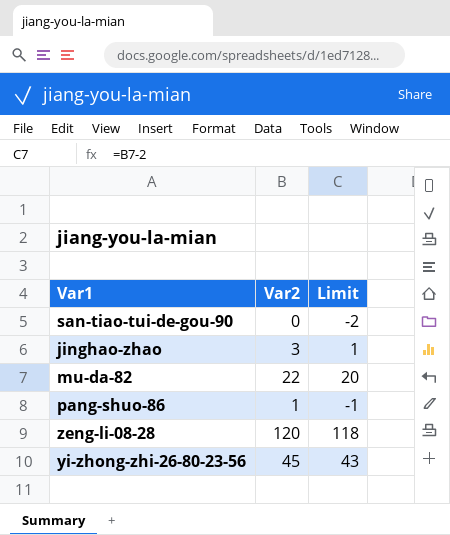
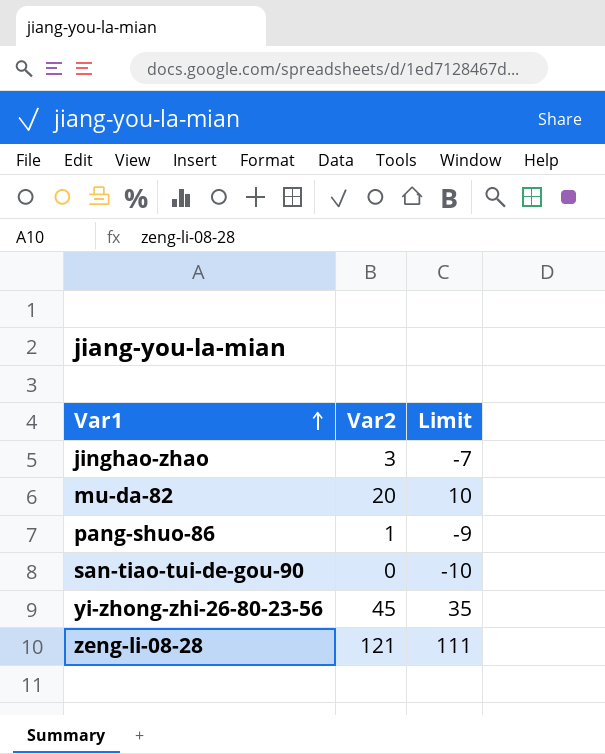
row order: none -> Var1 ascending
column Limit | formula: [Var2] - 2 -> [Var2] - 10
mu-da-82 | Var2: 22 -> 20
zeng-li-08-28 | Var2: 120 -> 121

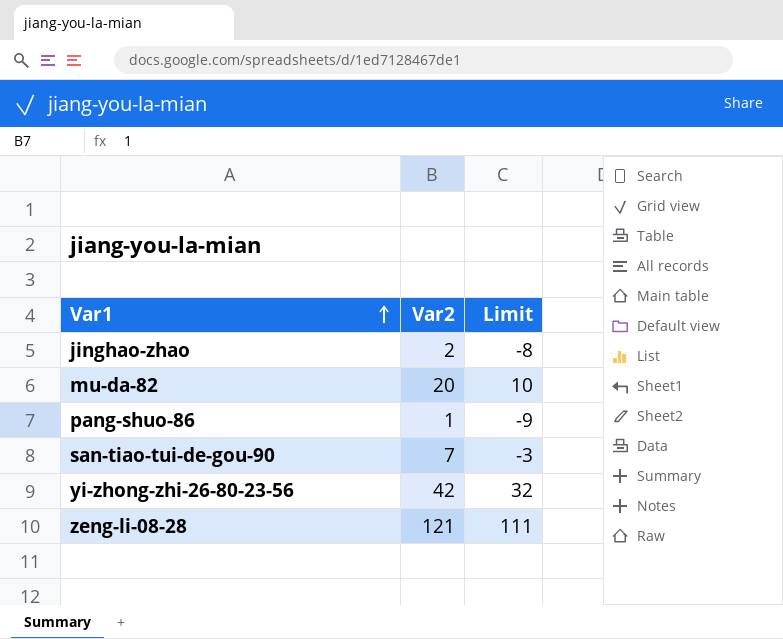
jinghao-zhao | Var2: 3 -> 2
jinghao-zhao | Limit: -7 -> -8
san-tiao-tui-de-gou-90 | Var2: 0 -> 7
san-tiao-tui-de-gou-90 | Limit: -10 -> -3
yi-zhong-zhi-26-80-23-56 | Var2: 45 -> 42
yi-zhong-zhi-26-80-23-56 | Limit: 35 -> 32

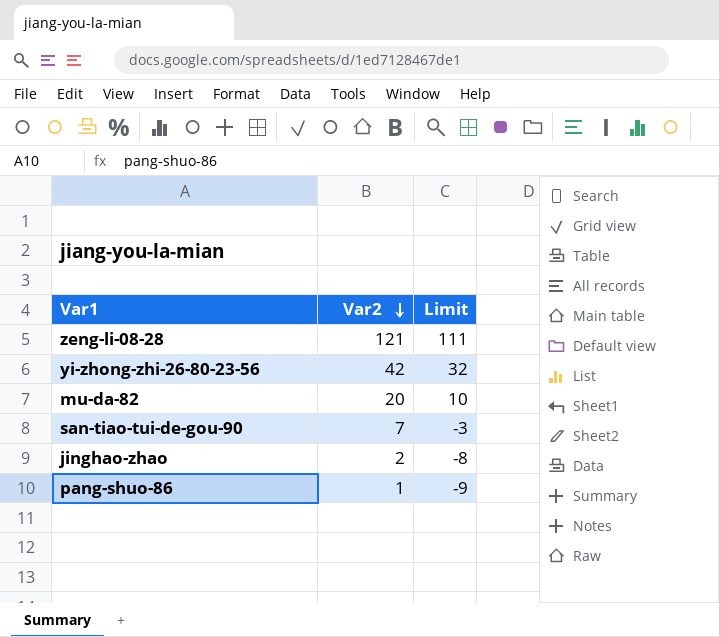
row order: Var1 ascending -> Var2 descending

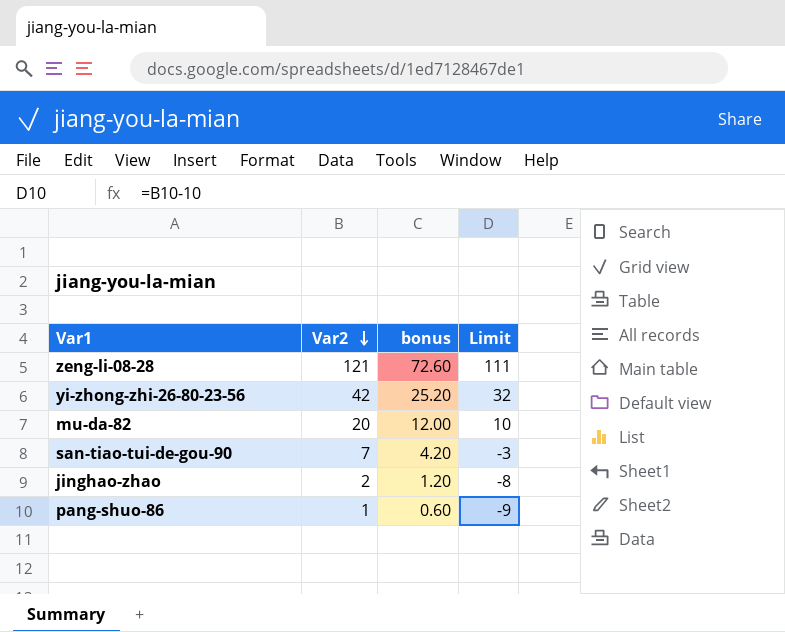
column bonus | formula: none -> [Var2] * 0.6

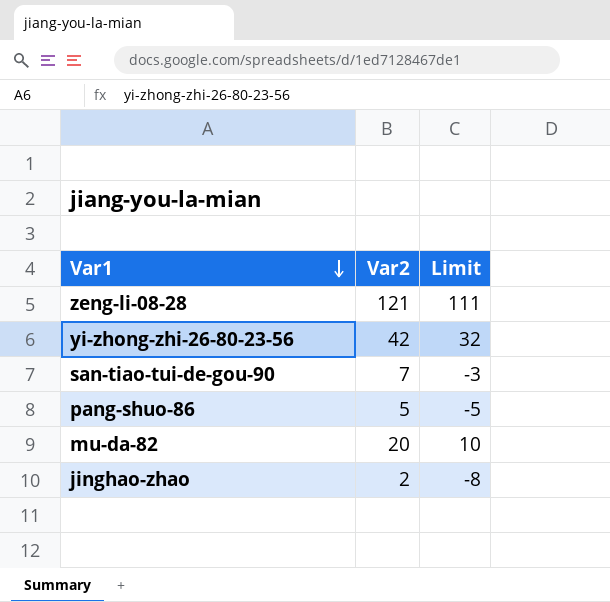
row order: Var2 descending -> Var1 descending
column bonus | formula: [Var2] * 0.6 -> none
pang-shuo-86 | Var2: 1 -> 5
pang-shuo-86 | Limit: -9 -> -5

